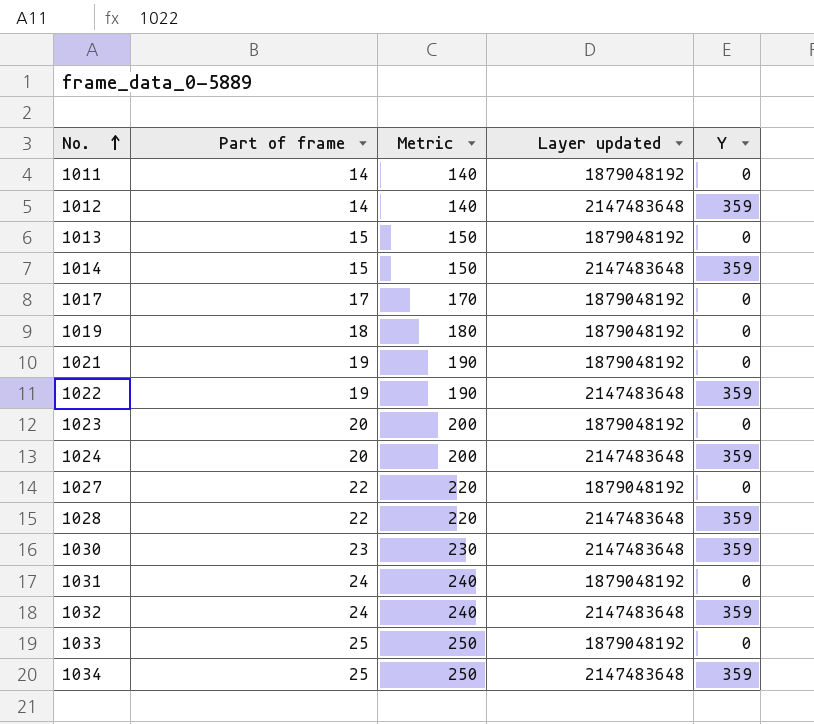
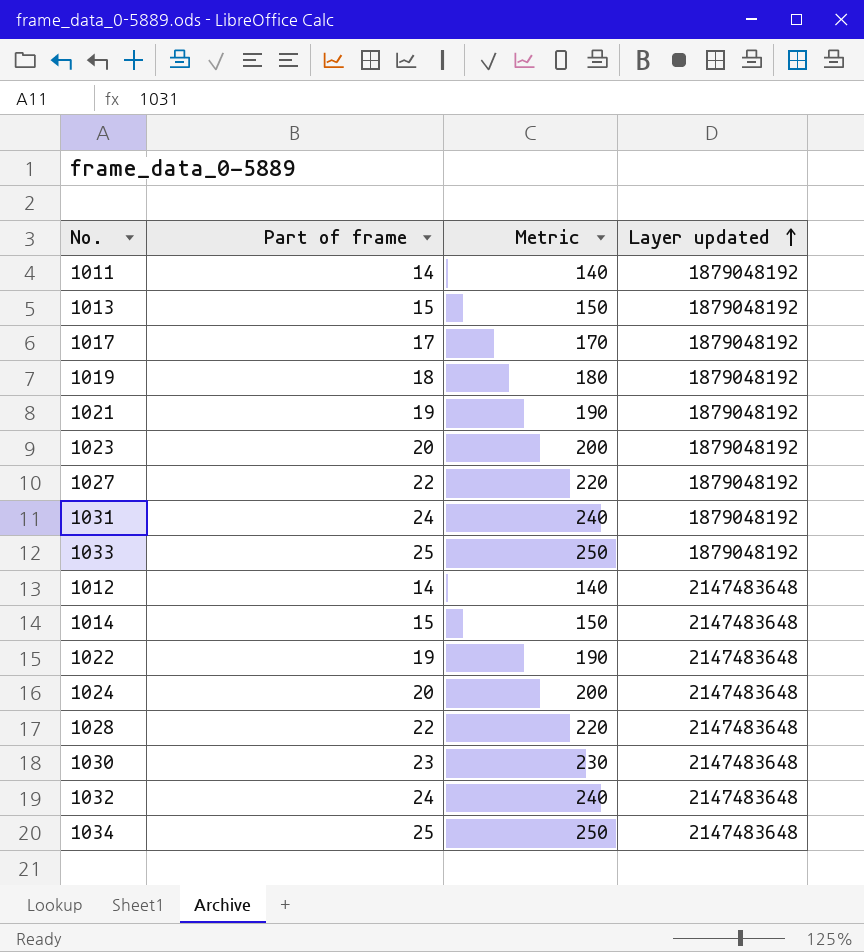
row order: No. ascending -> Layer updated ascending
column Y | position: 5 -> none

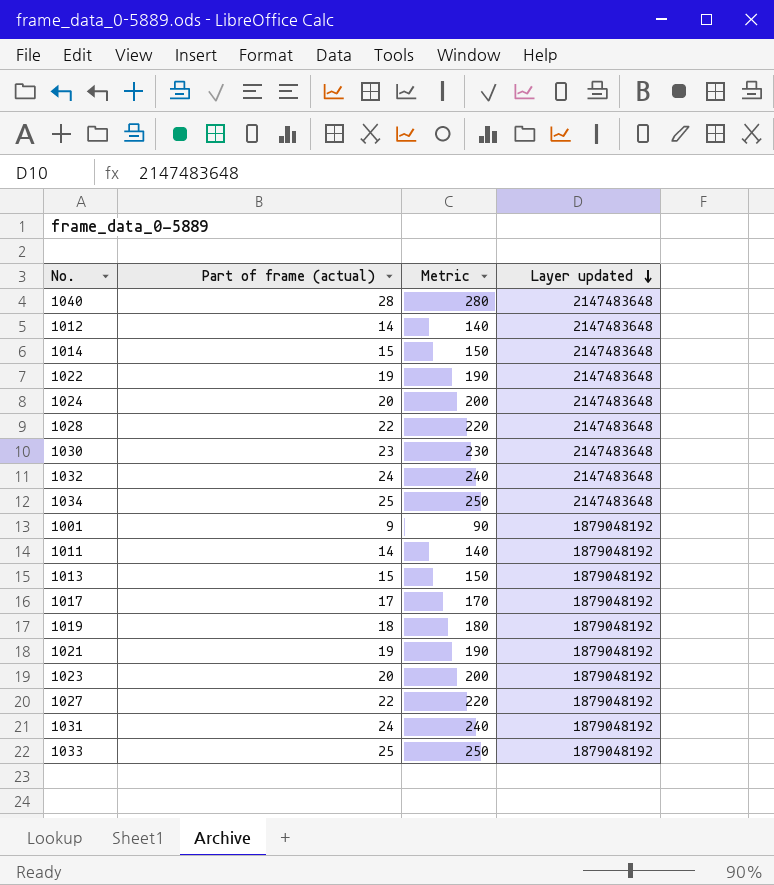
row order: Layer updated ascending -> Layer updated descending
column name: Part of frame -> Part of frame (actual)
row 1040: none -> 28 | 280 | 2147483648
row 1001: none -> 9 | 90 | 1879048192

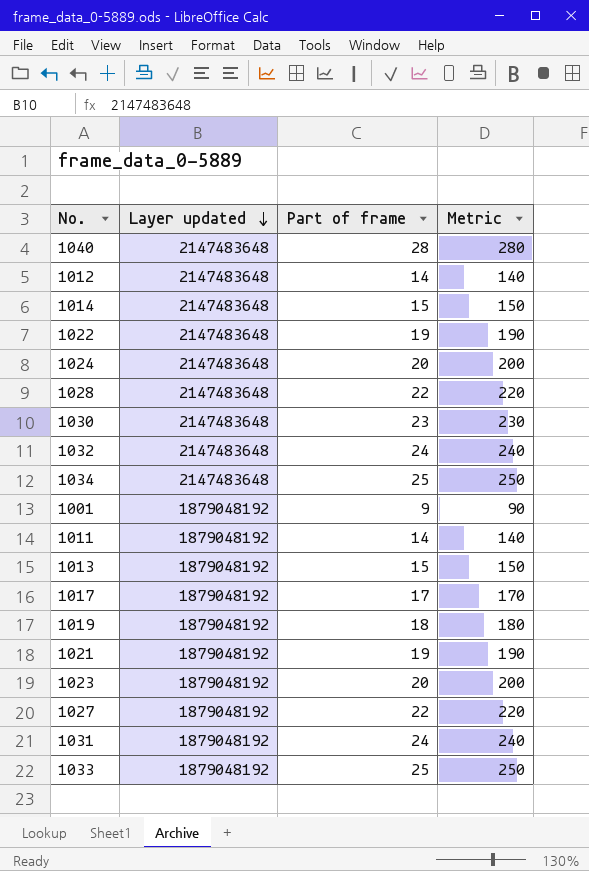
column Layer updated | position: 4 -> 2
column name: Part of frame (actual) -> Part of frame

